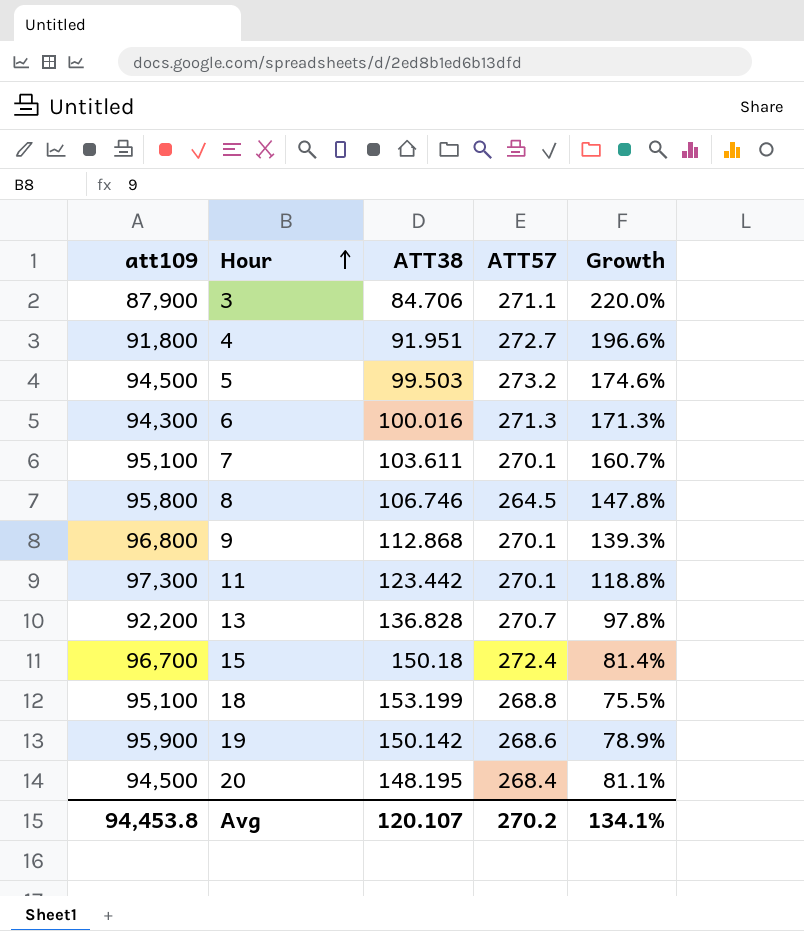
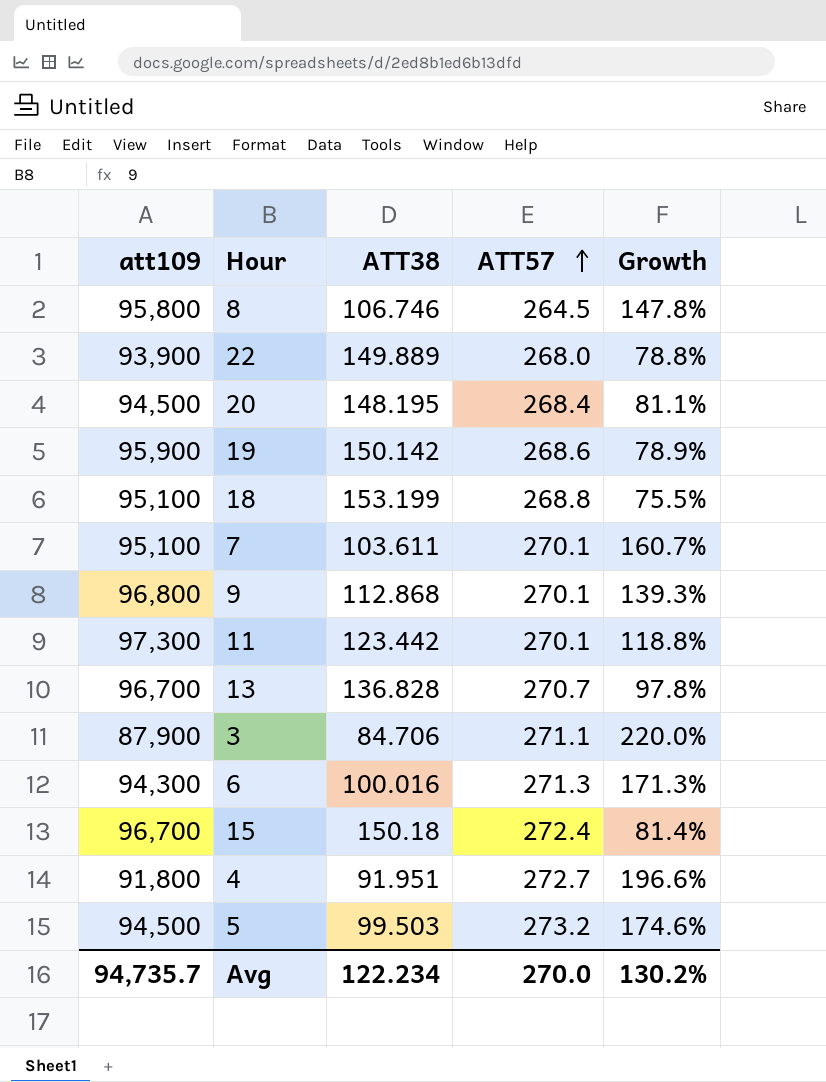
row order: Hour ascending -> ATT57 ascending
row 22: none -> 93,900 | 149.889 | 268.0 | 78.8%
13 | att109: 92,200 -> 96,700
Avg | att109: 94,453.8 -> 94,735.7
Avg | ATT38: 120.107 -> 122.234
Avg | ATT57: 270.2 -> 270.0
Avg | Growth: 134.1% -> 130.2%

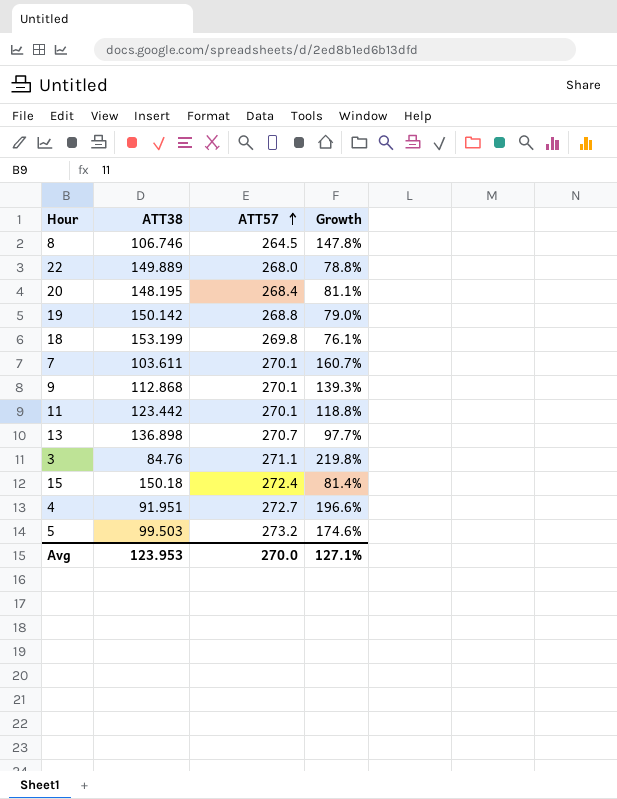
column att109 | position: 1 -> none
row 6: 94,300 | 100.016 | 271.3 | 171.3% -> none
19 | ATT57: 268.6 -> 268.8
19 | Growth: 78.9% -> 79.0%
18 | ATT57: 268.8 -> 269.8
18 | Growth: 75.5% -> 76.1%
13 | ATT38: 136.828 -> 136.898
13 | Growth: 97.8% -> 97.7%
3 | ATT38: 84.706 -> 84.76
3 | Growth: 220.0% -> 219.8%
Avg | ATT38: 122.234 -> 123.953
Avg | Growth: 130.2% -> 127.1%

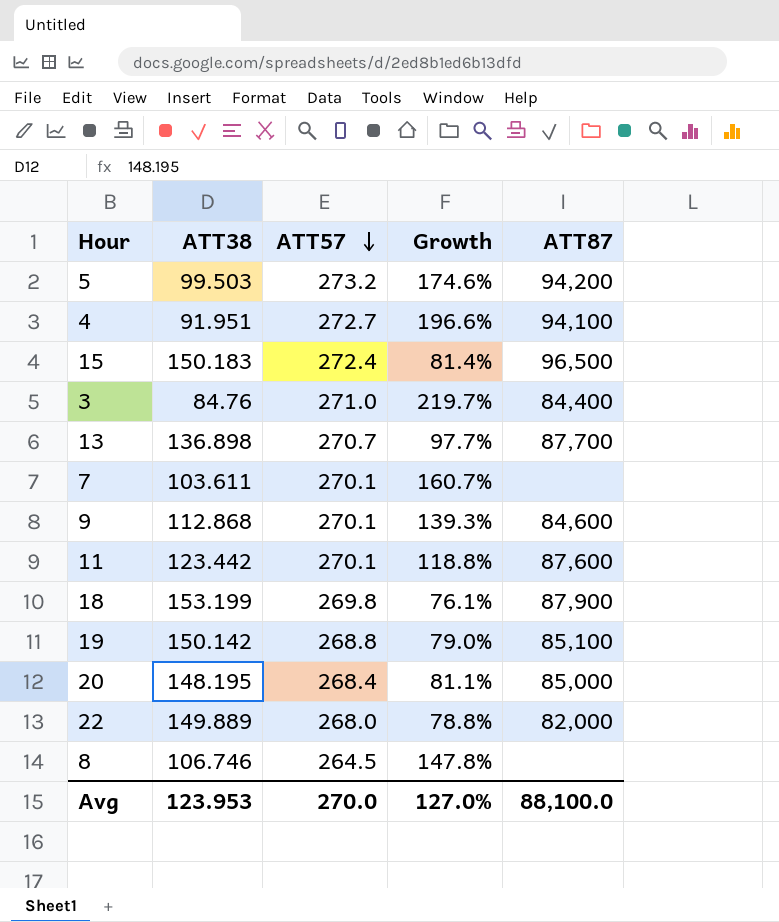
row order: ATT57 ascending -> ATT57 descending
column ATT87 | position: none -> 5
15 | ATT38: 150.18 -> 150.183
3 | ATT57: 271.1 -> 271.0
3 | Growth: 219.8% -> 219.7%
Avg | Growth: 127.1% -> 127.0%

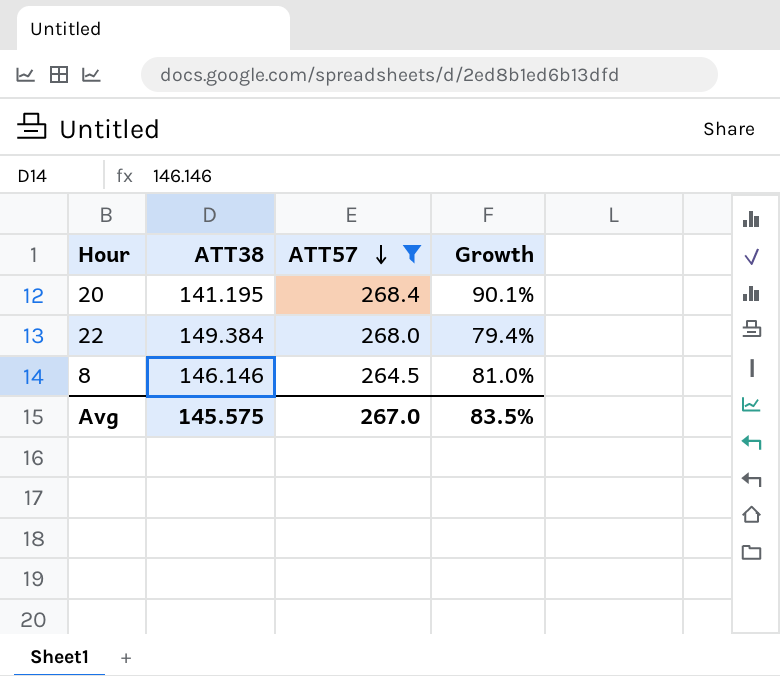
filter: none -> ATT57 <= 268.4
column ATT87 | position: 5 -> none
20 | ATT38: 148.195 -> 141.195
20 | Growth: 81.1% -> 90.1%
22 | ATT38: 149.889 -> 149.384
22 | Growth: 78.8% -> 79.4%
8 | ATT38: 106.746 -> 146.146
8 | Growth: 147.8% -> 81.0%
Avg | ATT38: 123.953 -> 145.575
Avg | ATT57: 270.0 -> 267.0
Avg | Growth: 127.0% -> 83.5%

